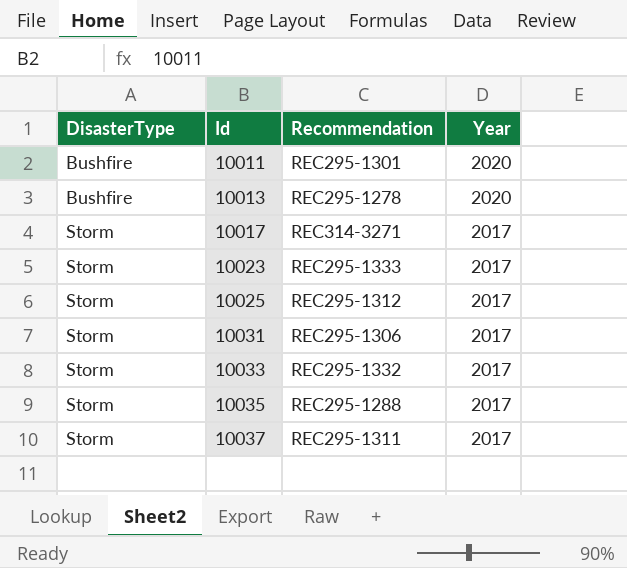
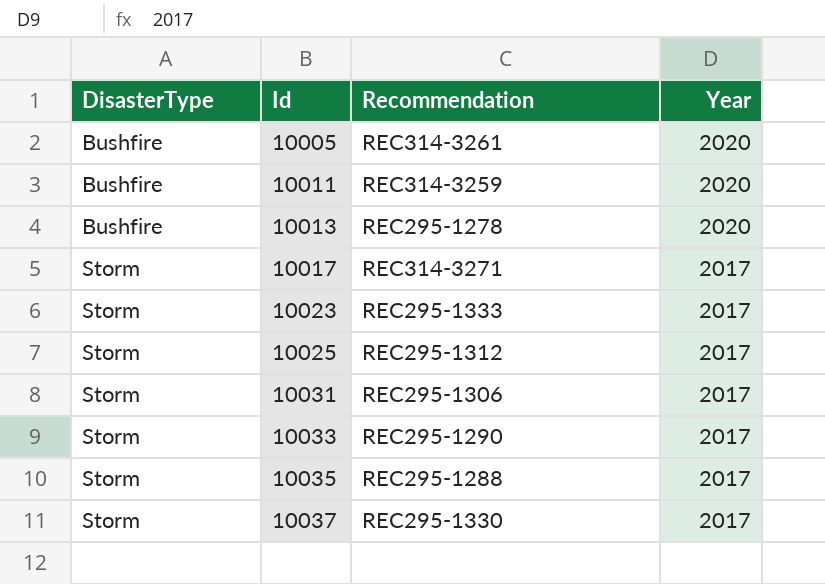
row 10005: none -> Bushfire | REC314-3261 | 2020
10011 | Recommendation: REC295-1301 -> REC314-3259
10033 | Recommendation: REC295-1332 -> REC295-1290
10037 | Recommendation: REC295-1311 -> REC295-1330

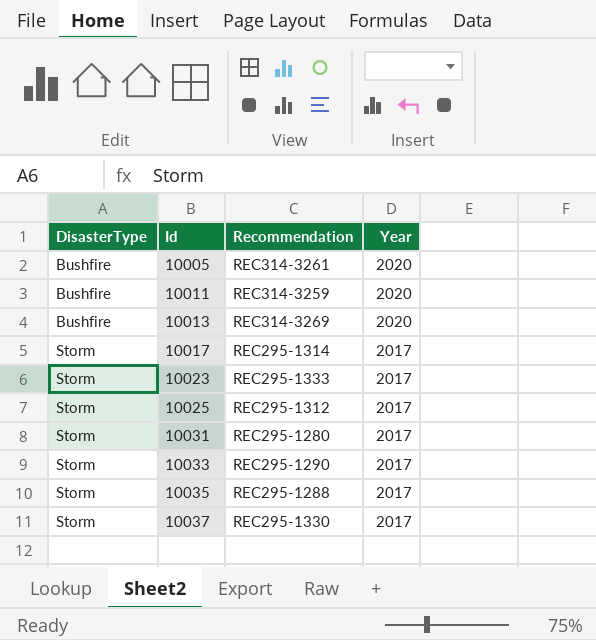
10013 | Recommendation: REC295-1278 -> REC314-3269
10017 | Recommendation: REC314-3271 -> REC295-1314
10031 | Recommendation: REC295-1306 -> REC295-1280

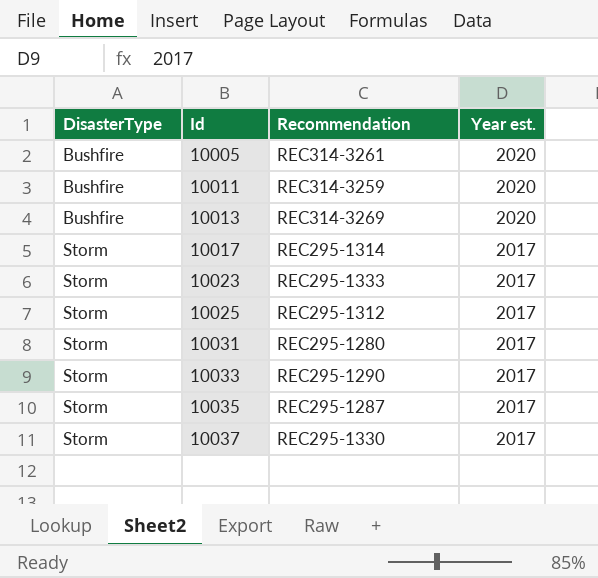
column name: Year -> Year est.
10035 | Recommendation: REC295-1288 -> REC295-1287

